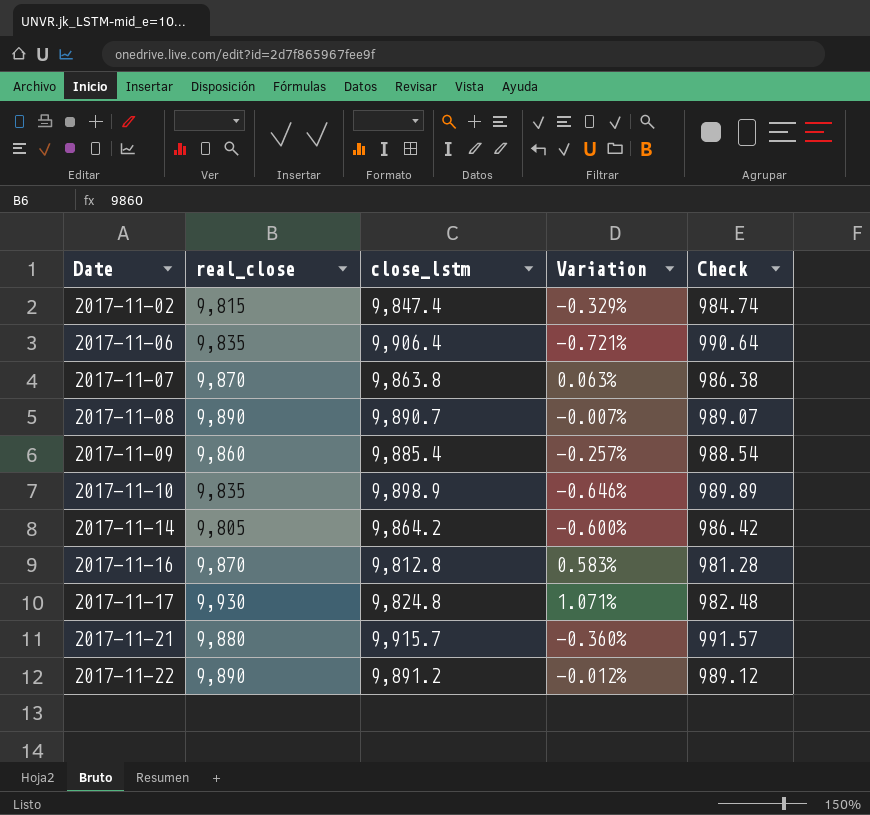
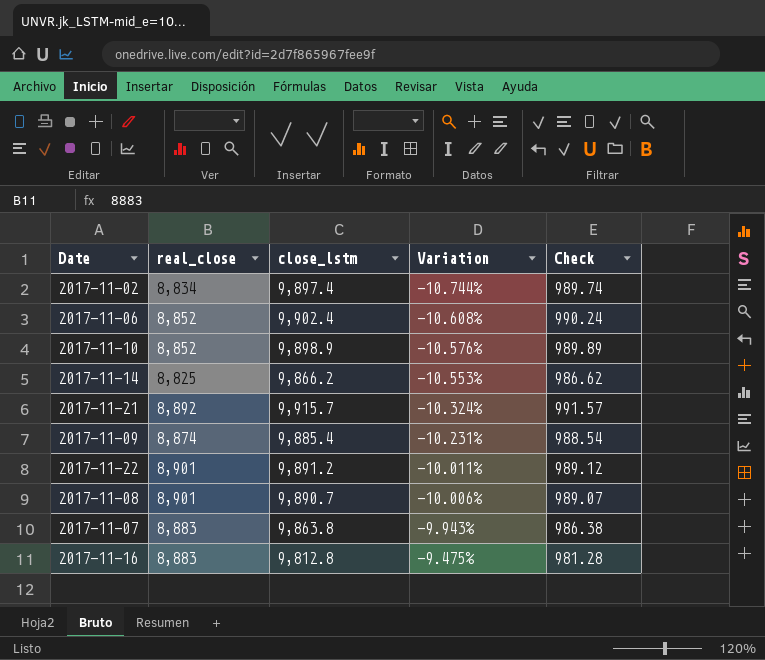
row order: Date ascending -> Variation ascending
row 2017-11-17: 9,930 | 9,824.8 | 1.071% | 982.48 -> none
2017-11-02 | real_close: 9,815 -> 8,834
2017-11-02 | close_lstm: 9,847.4 -> 9,897.4
2017-11-02 | Variation: -0.329% -> -10.744%
2017-11-02 | Check: 984.74 -> 989.74
2017-11-06 | real_close: 9,835 -> 8,852
2017-11-06 | close_lstm: 9,906.4 -> 9,902.4
2017-11-06 | Variation: -0.721% -> -10.608%
2017-11-06 | Check: 990.64 -> 990.24
2017-11-10 | real_close: 9,835 -> 8,852
2017-11-10 | Variation: -0.646% -> -10.576%
2017-11-14 | real_close: 9,805 -> 8,825
2017-11-14 | close_lstm: 9,864.2 -> 9,866.2
2017-11-14 | Variation: -0.600% -> -10.553%
2017-11-14 | Check: 986.42 -> 986.62
2017-11-21 | real_close: 9,880 -> 8,892
2017-11-21 | Variation: -0.360% -> -10.324%
2017-11-09 | real_close: 9,860 -> 8,874
2017-11-09 | Variation: -0.257% -> -10.231%
2017-11-22 | real_close: 9,890 -> 8,901
2017-11-22 | Variation: -0.012% -> -10.011%
2017-11-08 | real_close: 9,890 -> 8,901
2017-11-08 | Variation: -0.007% -> -10.006%
2017-11-07 | real_close: 9,870 -> 8,883
2017-11-07 | Variation: 0.063% -> -9.943%
2017-11-16 | real_close: 9,870 -> 8,883
2017-11-16 | Variation: 0.583% -> -9.475%

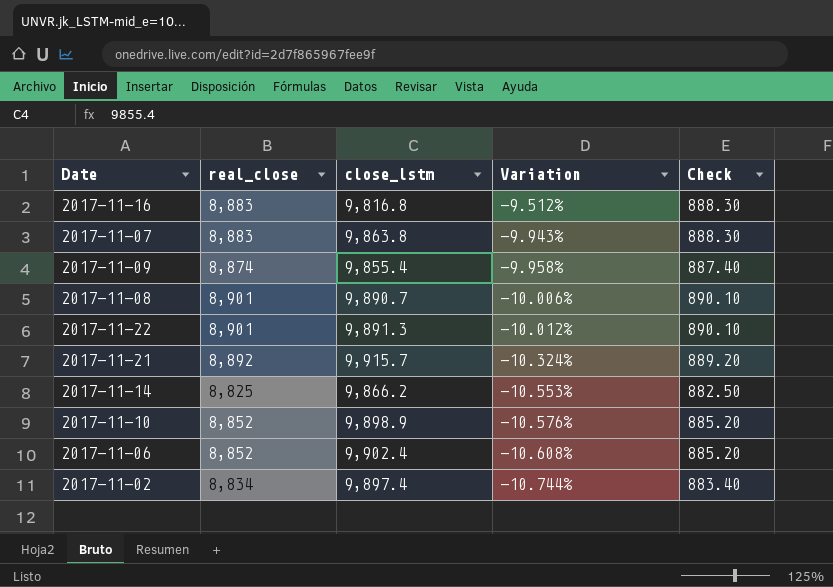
row order: Variation ascending -> Variation descending
column Check | formula: [close_lstm] * 0.1 -> [real_close] * 0.1
2017-11-16 | close_lstm: 9,812.8 -> 9,816.8
2017-11-16 | Variation: -9.475% -> -9.512%
2017-11-09 | close_lstm: 9,885.4 -> 9,855.4
2017-11-09 | Variation: -10.231% -> -9.958%
2017-11-22 | close_lstm: 9,891.2 -> 9,891.3
2017-11-22 | Variation: -10.011% -> -10.012%

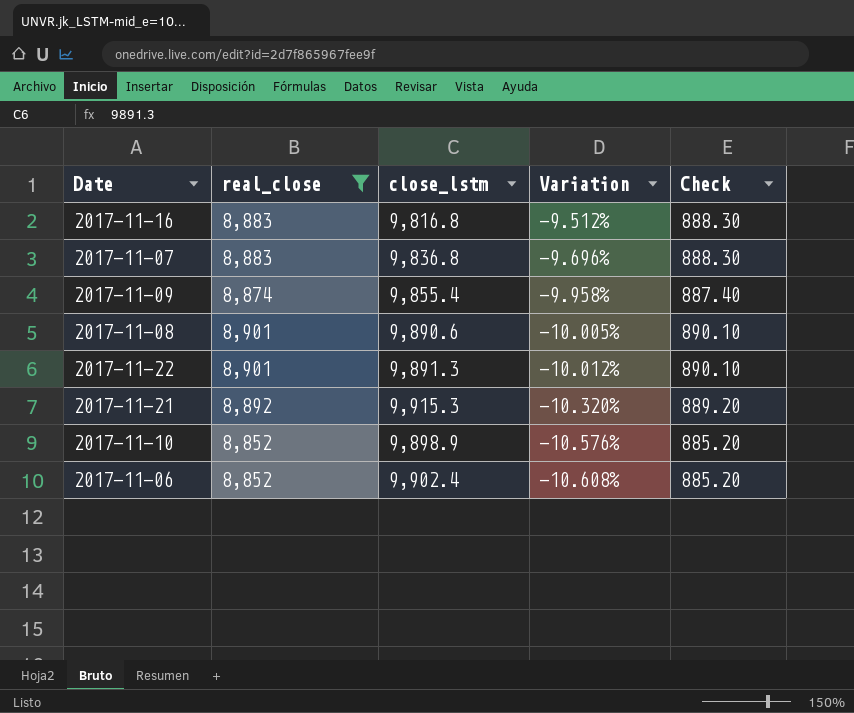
filter: none -> real_close >= 8,852
2017-11-07 | close_lstm: 9,863.8 -> 9,836.8
2017-11-07 | Variation: -9.943% -> -9.696%
2017-11-08 | close_lstm: 9,890.7 -> 9,890.6
2017-11-08 | Variation: -10.006% -> -10.005%
2017-11-21 | close_lstm: 9,915.7 -> 9,915.3
2017-11-21 | Variation: -10.324% -> -10.320%

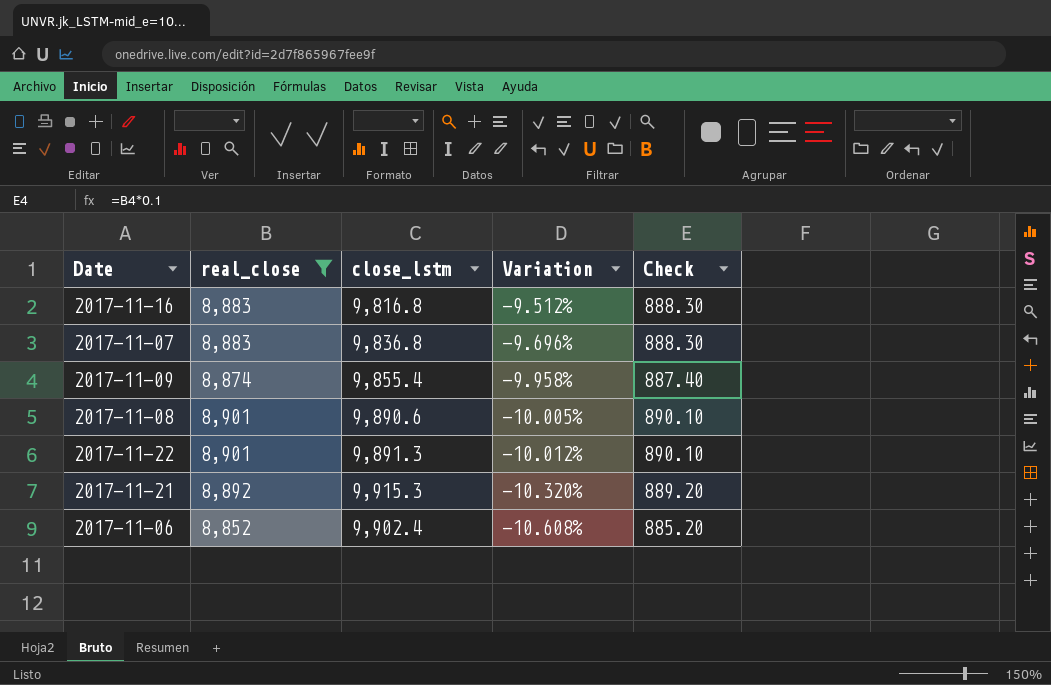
row 2017-11-10: 8,852 | 9,898.9 | -10.576% | 885.20 -> none

